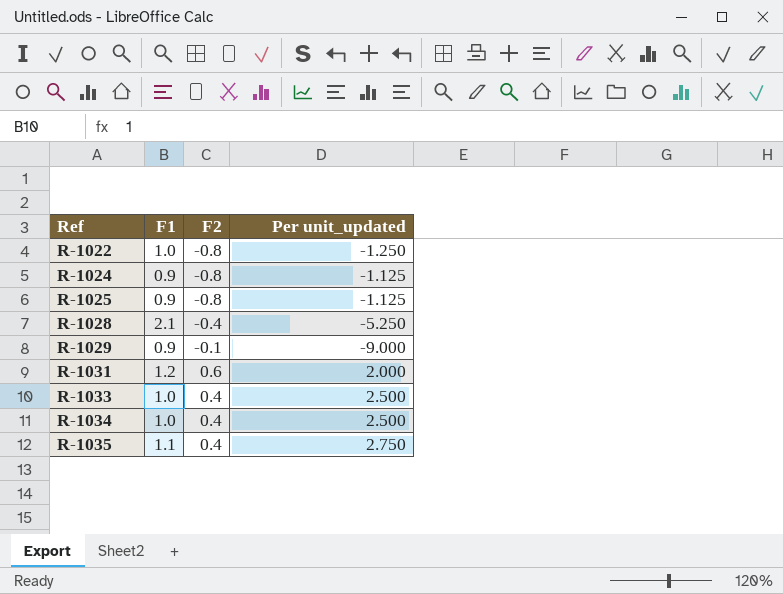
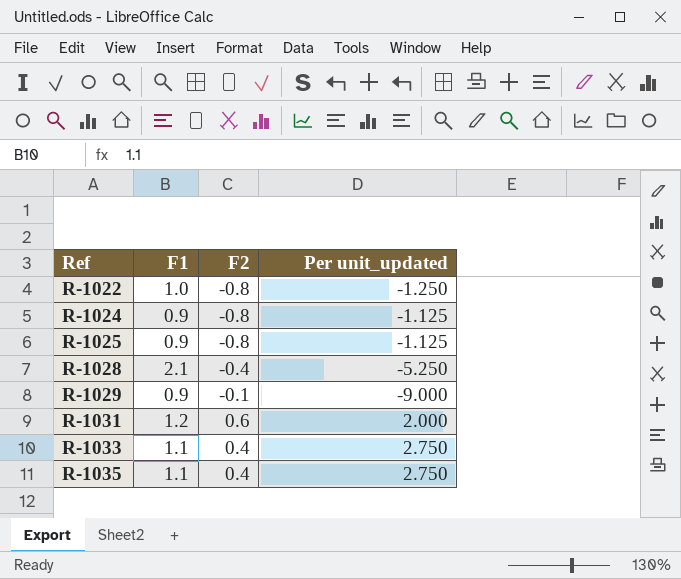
row R-1034: 1.0 | 0.4 | 2.500 -> none
R-1033 | F1: 1.0 -> 1.1
R-1033 | Per unit_updated: 2.500 -> 2.750

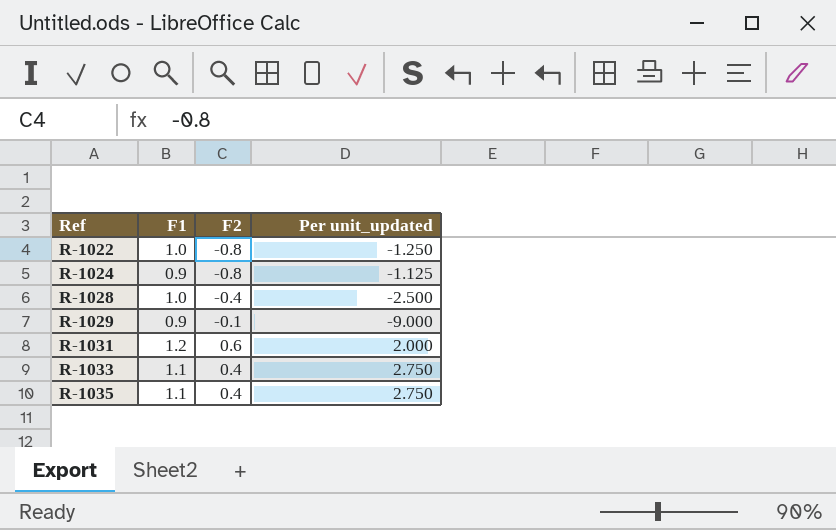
row R-1025: 0.9 | -0.8 | -1.125 -> none
R-1028 | F1: 2.1 -> 1.0
R-1028 | Per unit_updated: -5.250 -> -2.500

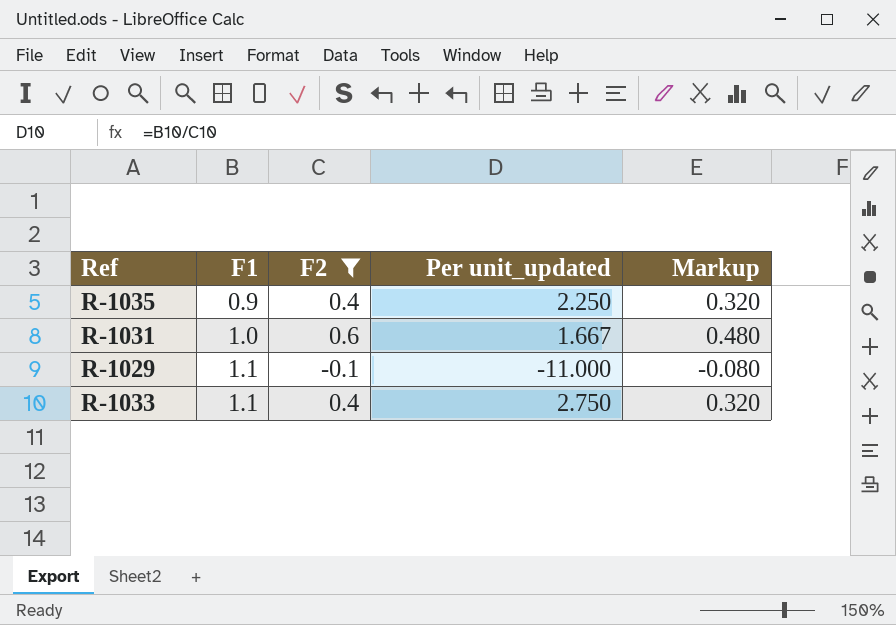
filter: none -> F2 >= -0.1
row order: Ref ascending -> F1 ascending
column Markup | formula: none -> [F2] * 0.8
R-1035 | F1: 1.1 -> 0.9
R-1035 | Per unit_updated: 2.750 -> 2.250
R-1031 | F1: 1.2 -> 1.0
R-1031 | Per unit_updated: 2.000 -> 1.667
R-1029 | F1: 0.9 -> 1.1
R-1029 | Per unit_updated: -9.000 -> -11.000

